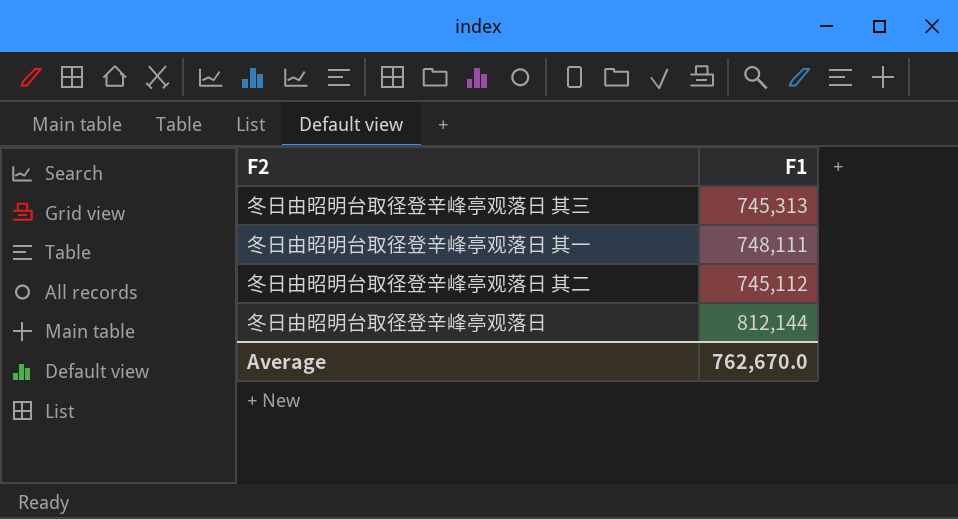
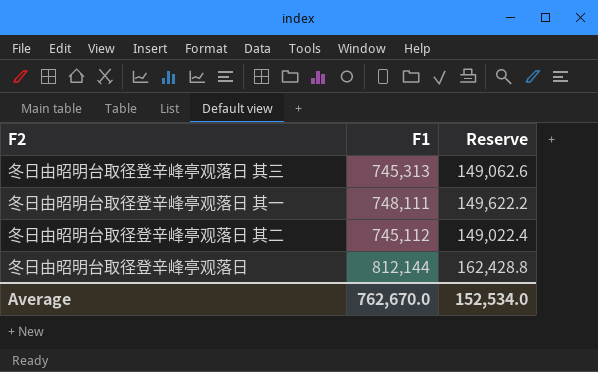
column Reserve | formula: none -> [F1] * 0.2

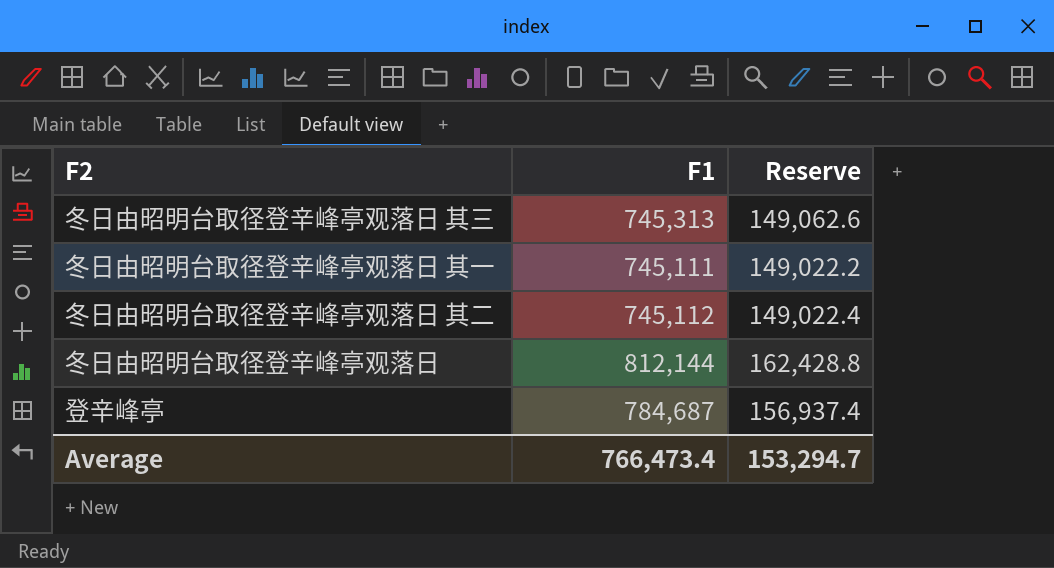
冬日由昭明台取径登辛峰亭观落日 其一 | F1: 748,111 -> 745,111
冬日由昭明台取径登辛峰亭观落日 其一 | Reserve: 149,622.2 -> 149,022.2
row 登辛峰亭: none -> 784,687 | 156,937.4
Average | F1: 762,670.0 -> 766,473.4
Average | Reserve: 152,534.0 -> 153,294.7

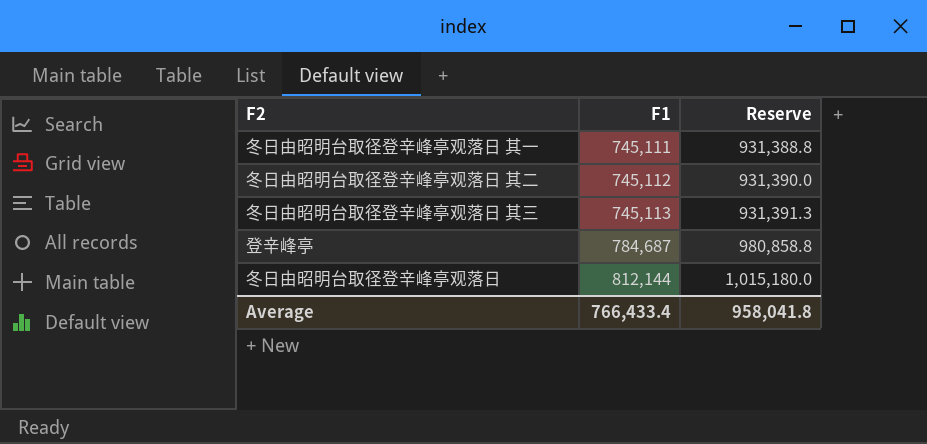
row order: none -> F1 ascending
column Reserve | formula: [F1] * 0.2 -> [F1] * 1.25
冬日由昭明台取径登辛峰亭观落日 其三 | F1: 745,313 -> 745,113
Average | F1: 766,473.4 -> 766,433.4
Average | Reserve: 153,294.7 -> 958,041.8

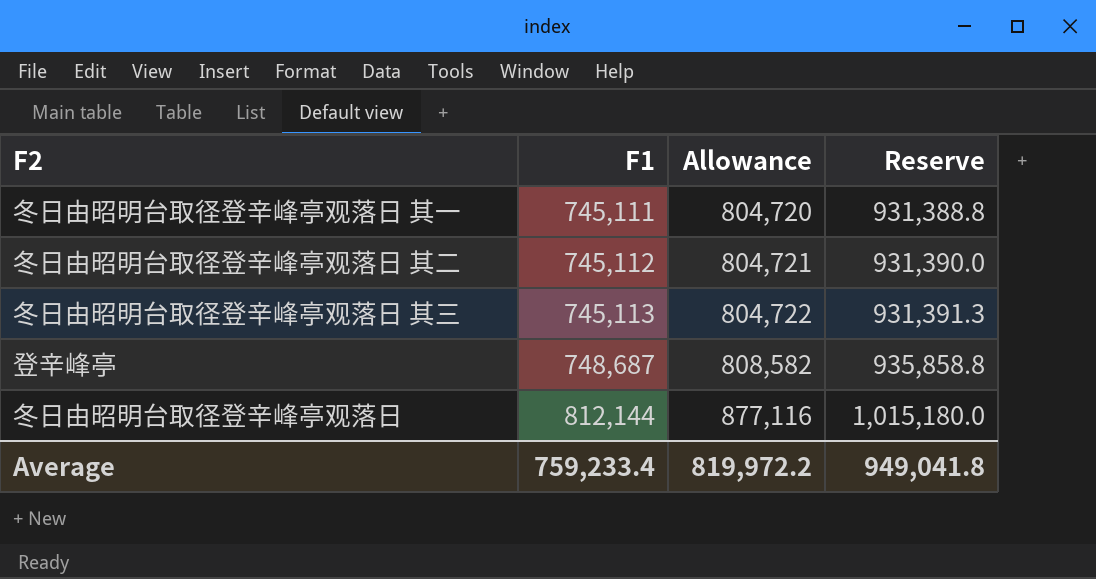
column Allowance | formula: none -> [F1] * 1.08
登辛峰亭 | F1: 784,687 -> 748,687
登辛峰亭 | Reserve: 980,858.8 -> 935,858.8
Average | F1: 766,433.4 -> 759,233.4
Average | Reserve: 958,041.8 -> 949,041.8

